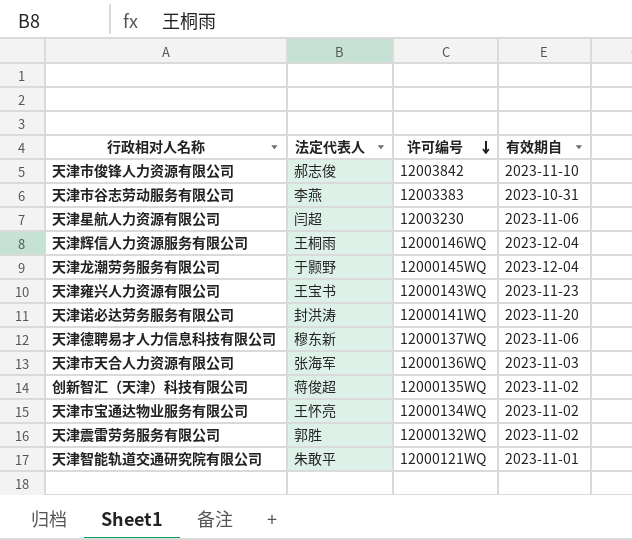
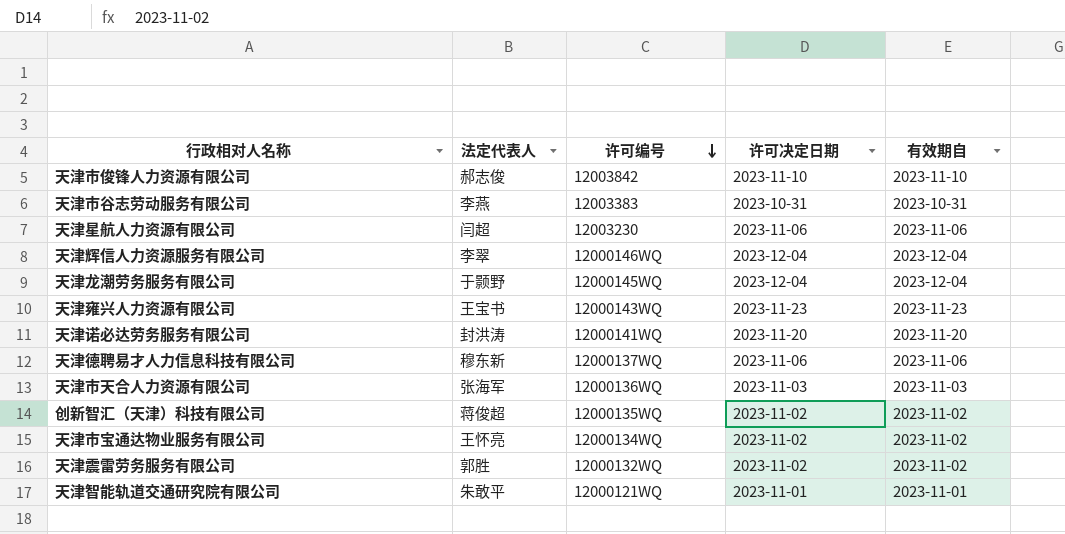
column 许可决定日期 | position: none -> 4
天津辉信人力资源服务有限公司 | 法定代表人: 王桐雨 -> 李翠

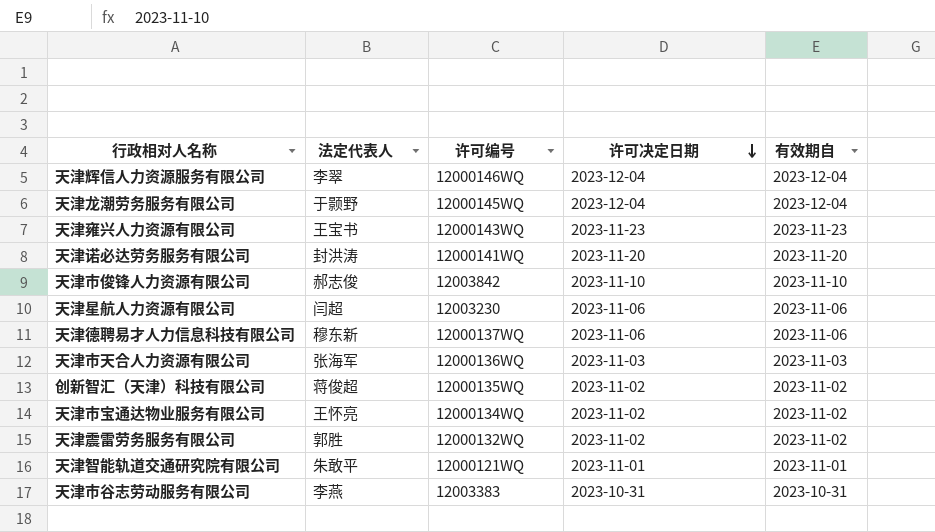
row order: 许可编号 descending -> 许可决定日期 descending

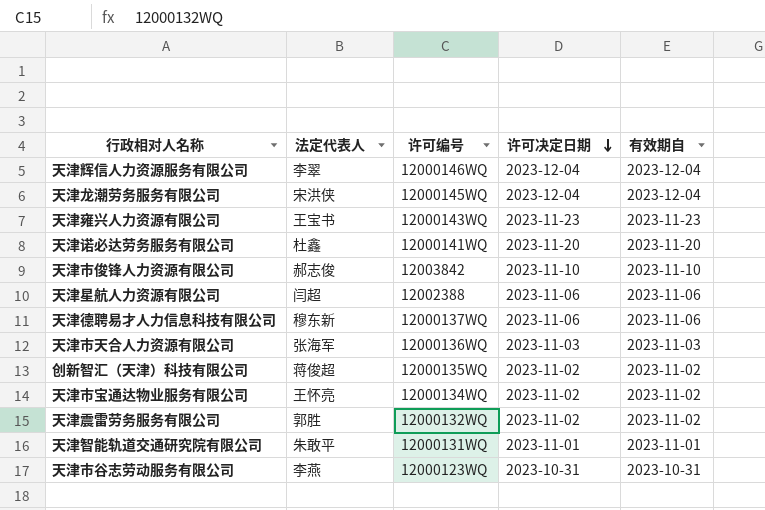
天津龙潮劳务服务有限公司 | 法定代表人: 于颢野 -> 宋洪侠
天津诺必达劳务服务有限公司 | 法定代表人: 封洪涛 -> 杜鑫
天津星航人力资源有限公司 | 许可编号: 12003230 -> 12002388
天津智能轨道交通研究院有限公司 | 许可编号: 12000121WQ -> 12000131WQ
天津市谷志劳动服务有限公司 | 许可编号: 12003383 -> 12000123WQ

